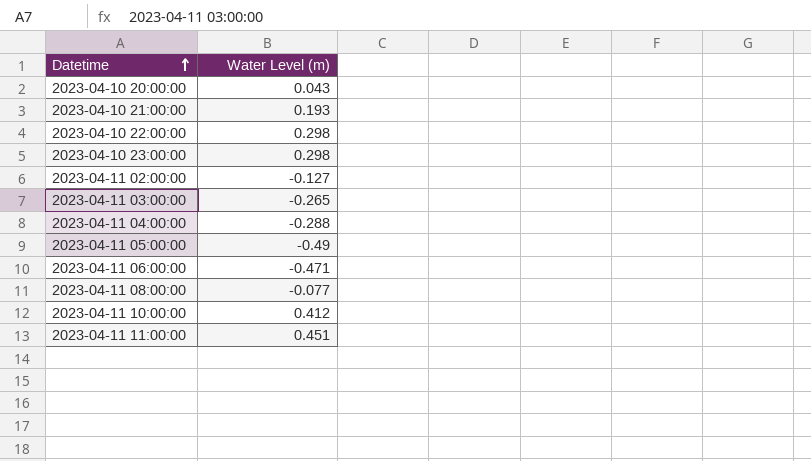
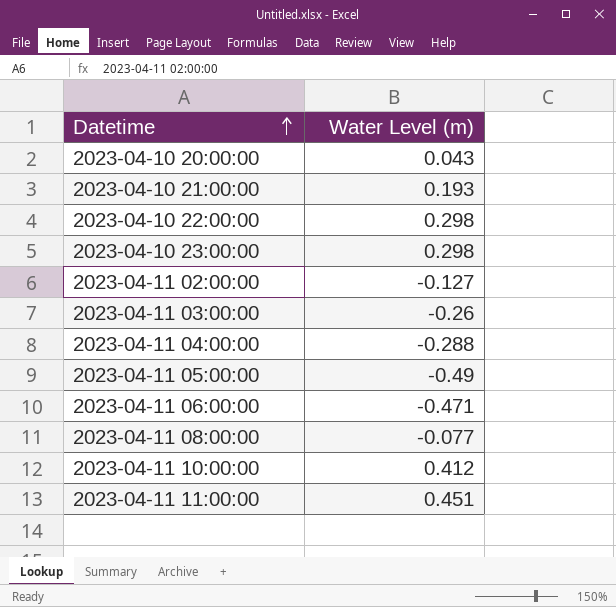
2023-04-11 03:00:00 | Water Level (m): -0.265 -> -0.26

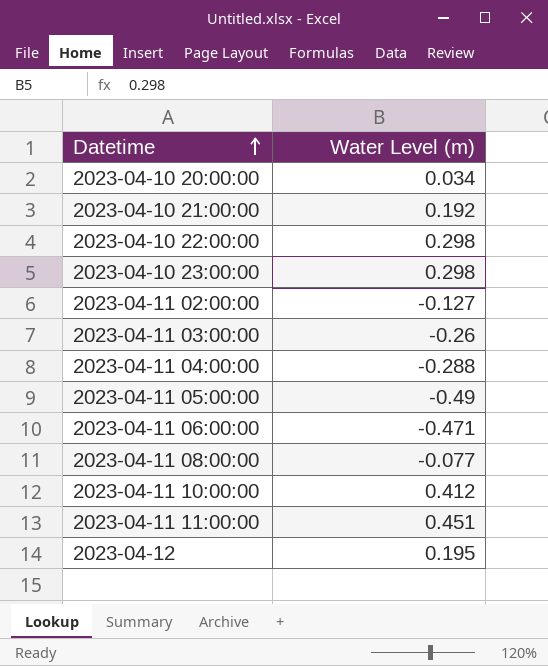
2023-04-10 20:00:00 | Water Level (m): 0.043 -> 0.034
2023-04-10 21:00:00 | Water Level (m): 0.193 -> 0.192
row 2023-04-12: none -> 0.195

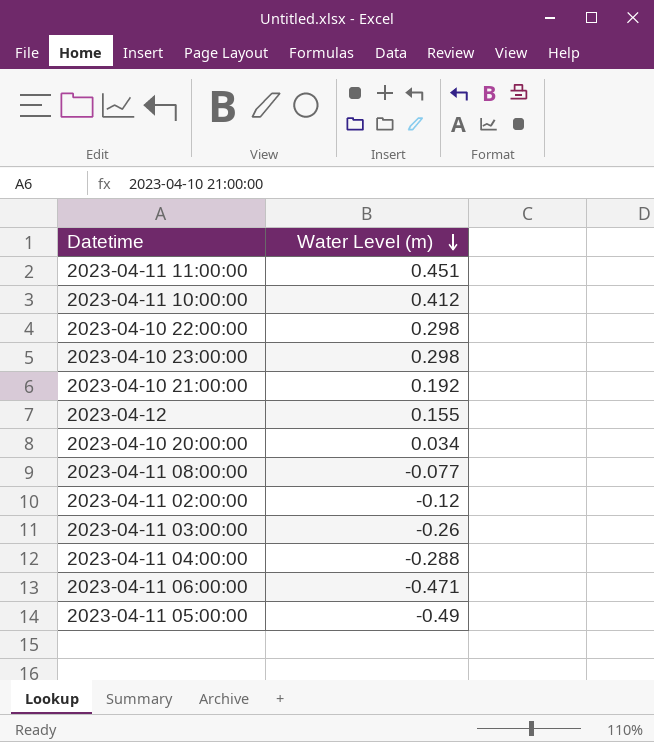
row order: Datetime ascending -> Water Level (m) descending
2023-04-12 | Water Level (m): 0.195 -> 0.155
2023-04-11 02:00:00 | Water Level (m): -0.127 -> -0.12

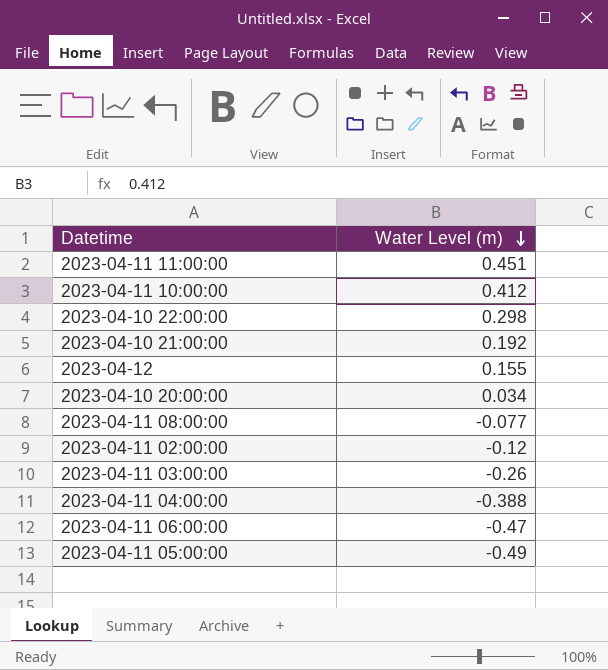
row 2023-04-10 23:00:00: 0.298 -> none
2023-04-11 04:00:00 | Water Level (m): -0.288 -> -0.388
2023-04-11 06:00:00 | Water Level (m): -0.471 -> -0.47

